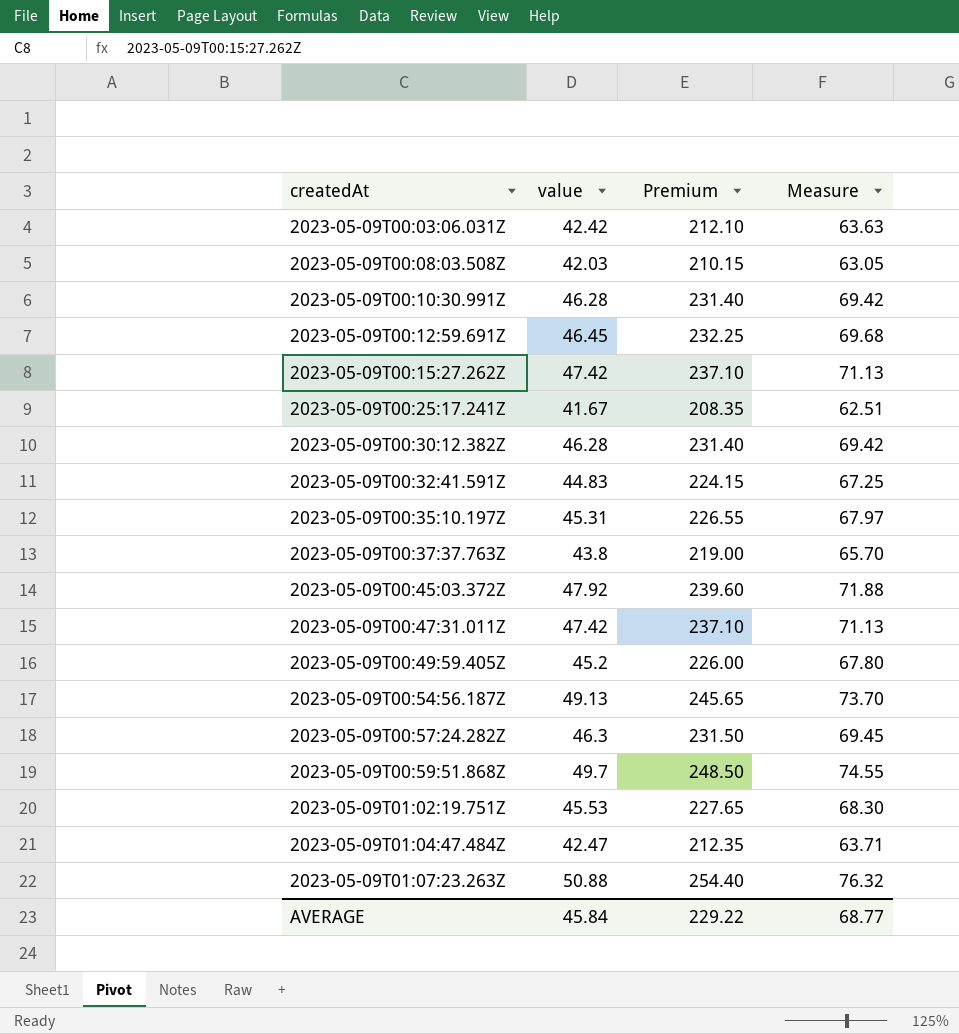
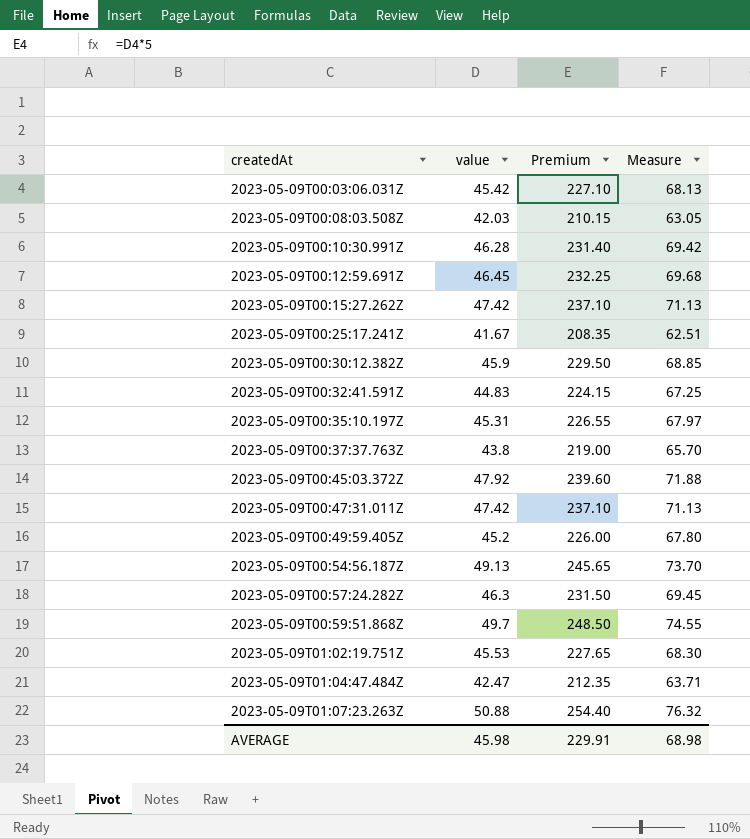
2023-05-09T00:03:06.031Z | value: 42.42 -> 45.42
2023-05-09T00:03:06.031Z | Premium: 212.10 -> 227.10
2023-05-09T00:03:06.031Z | Measure: 63.63 -> 68.13
2023-05-09T00:30:12.382Z | value: 46.28 -> 45.9
2023-05-09T00:30:12.382Z | Premium: 231.40 -> 229.50
2023-05-09T00:30:12.382Z | Measure: 69.42 -> 68.85
AVERAGE | value: 45.84 -> 45.98
AVERAGE | Premium: 229.22 -> 229.91
AVERAGE | Measure: 68.77 -> 68.98

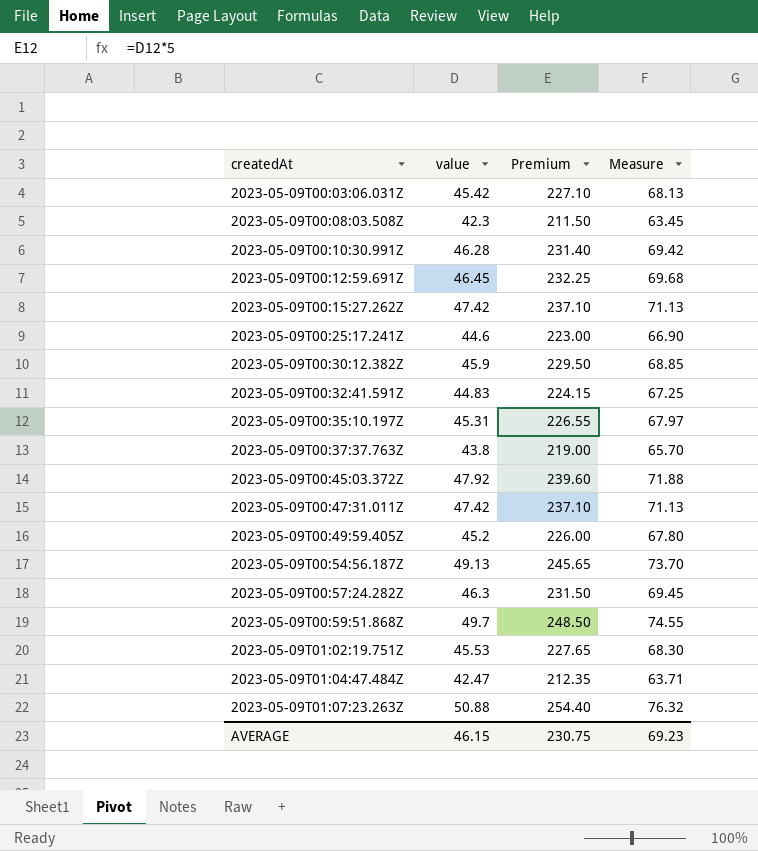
2023-05-09T00:08:03.508Z | value: 42.03 -> 42.3
2023-05-09T00:08:03.508Z | Premium: 210.15 -> 211.50
2023-05-09T00:08:03.508Z | Measure: 63.05 -> 63.45
2023-05-09T00:25:17.241Z | value: 41.67 -> 44.6
2023-05-09T00:25:17.241Z | Premium: 208.35 -> 223.00
2023-05-09T00:25:17.241Z | Measure: 62.51 -> 66.90
AVERAGE | value: 45.98 -> 46.15
AVERAGE | Premium: 229.91 -> 230.75
AVERAGE | Measure: 68.98 -> 69.23

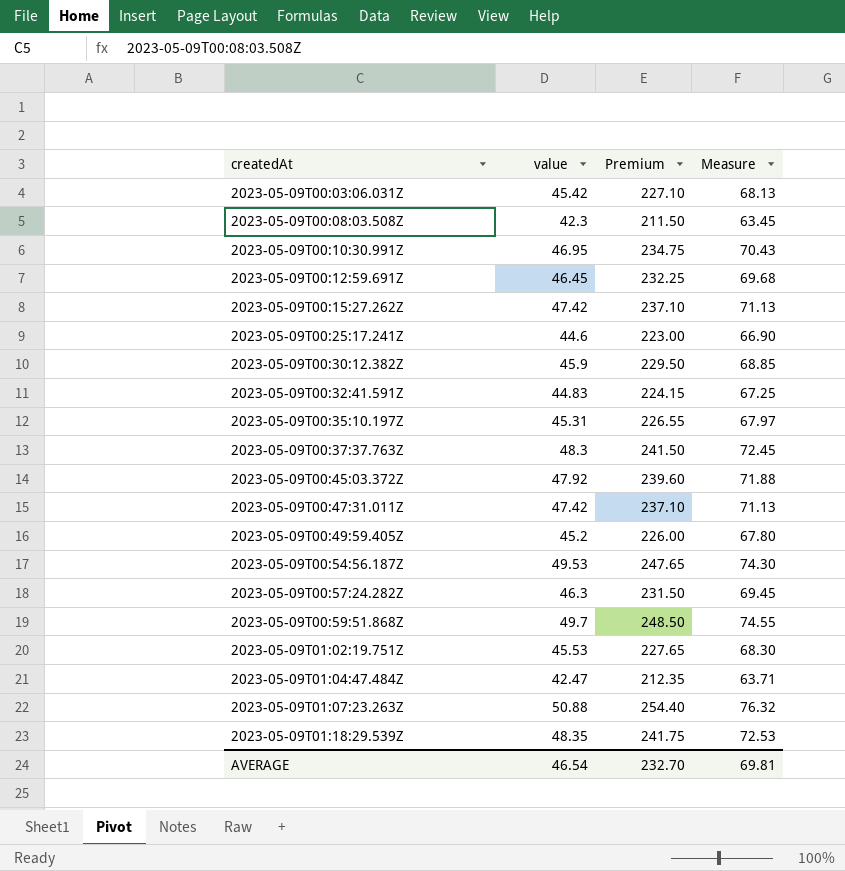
2023-05-09T00:10:30.991Z | value: 46.28 -> 46.95
2023-05-09T00:10:30.991Z | Premium: 231.40 -> 234.75
2023-05-09T00:10:30.991Z | Measure: 69.42 -> 70.43
2023-05-09T00:37:37.763Z | value: 43.8 -> 48.3
2023-05-09T00:37:37.763Z | Premium: 219.00 -> 241.50
2023-05-09T00:37:37.763Z | Measure: 65.70 -> 72.45
2023-05-09T00:54:56.187Z | value: 49.13 -> 49.53
2023-05-09T00:54:56.187Z | Premium: 245.65 -> 247.65
2023-05-09T00:54:56.187Z | Measure: 73.70 -> 74.30
row 2023-05-09T01:18:29.539Z: none -> 48.35 | 241.75 | 72.53
AVERAGE | value: 46.15 -> 46.54
AVERAGE | Premium: 230.75 -> 232.70
AVERAGE | Measure: 69.23 -> 69.81

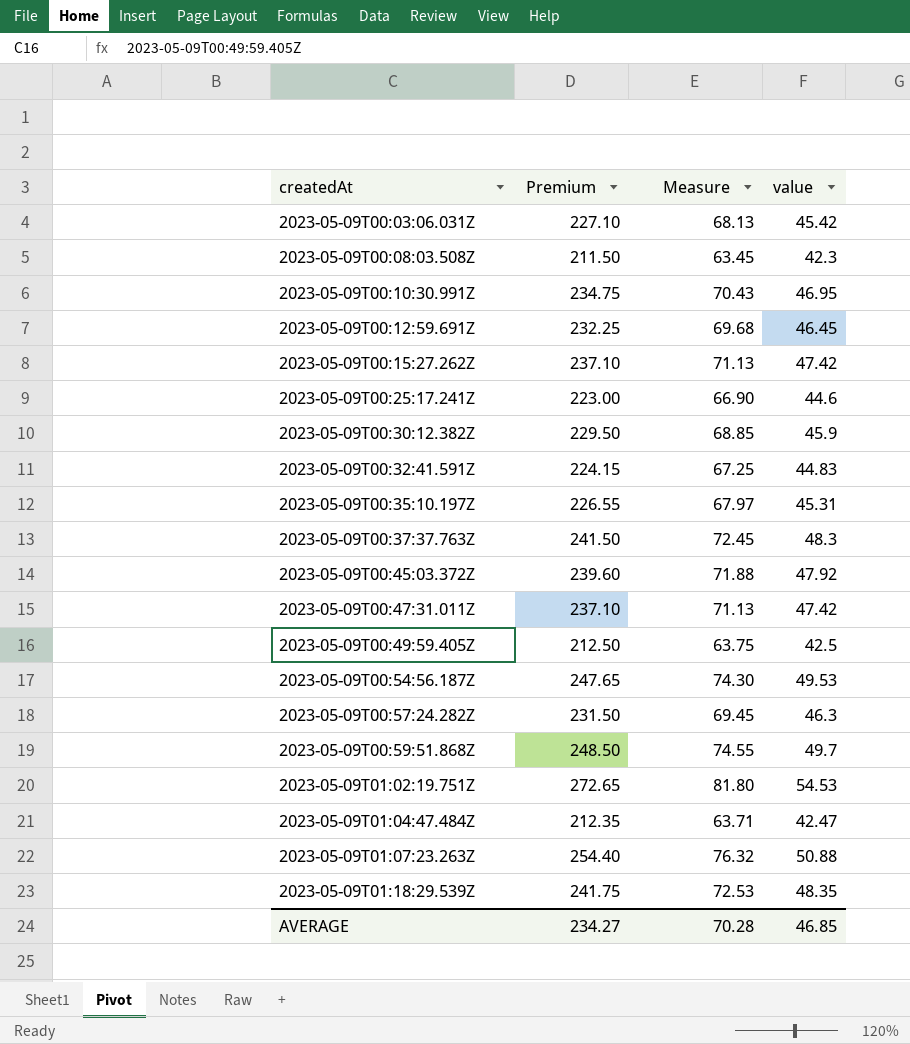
column value | position: 2 -> 4
2023-05-09T00:49:59.405Z | Premium: 226.00 -> 212.50
2023-05-09T00:49:59.405Z | Measure: 67.80 -> 63.75
2023-05-09T00:49:59.405Z | value: 45.2 -> 42.5
2023-05-09T01:02:19.751Z | Premium: 227.65 -> 272.65
2023-05-09T01:02:19.751Z | Measure: 68.30 -> 81.80
2023-05-09T01:02:19.751Z | value: 45.53 -> 54.53
AVERAGE | Premium: 232.70 -> 234.27
AVERAGE | Measure: 69.81 -> 70.28
AVERAGE | value: 46.54 -> 46.85

